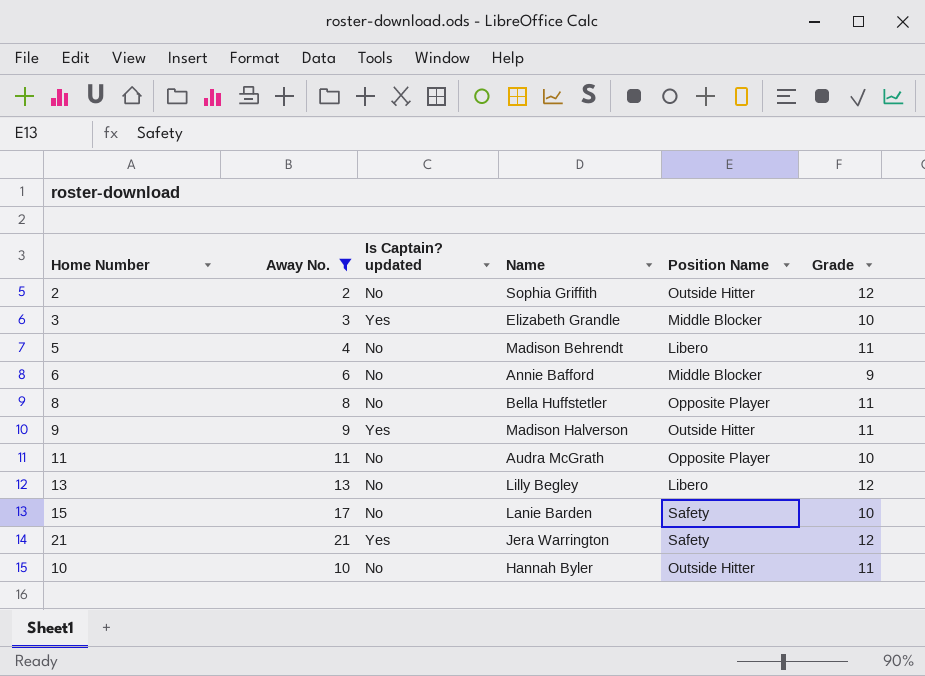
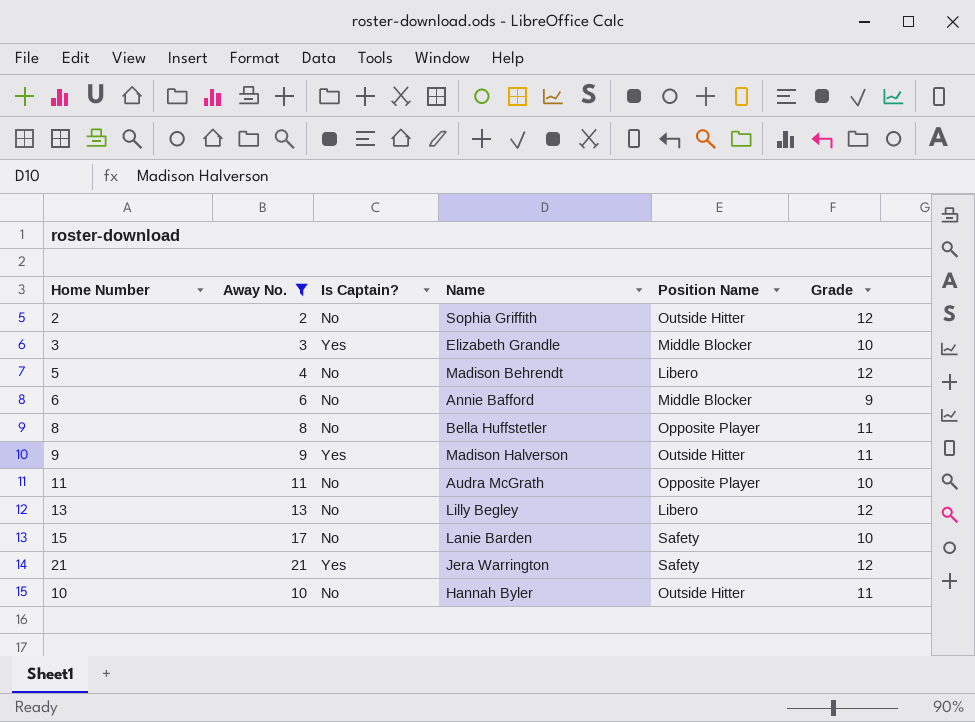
column name: Is Captain? updated -> Is Captain?
5 | Grade: 11 -> 12

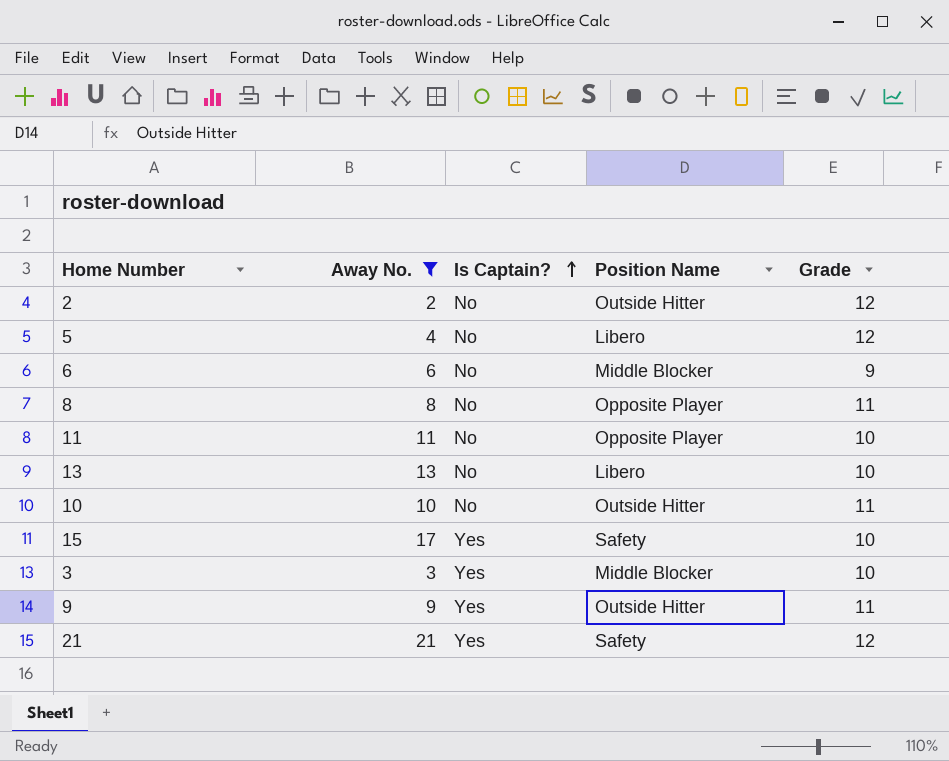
row order: none -> Is Captain? ascending
column Name | position: 4 -> none
13 | Grade: 12 -> 10
15 | Is Captain?: No -> Yes

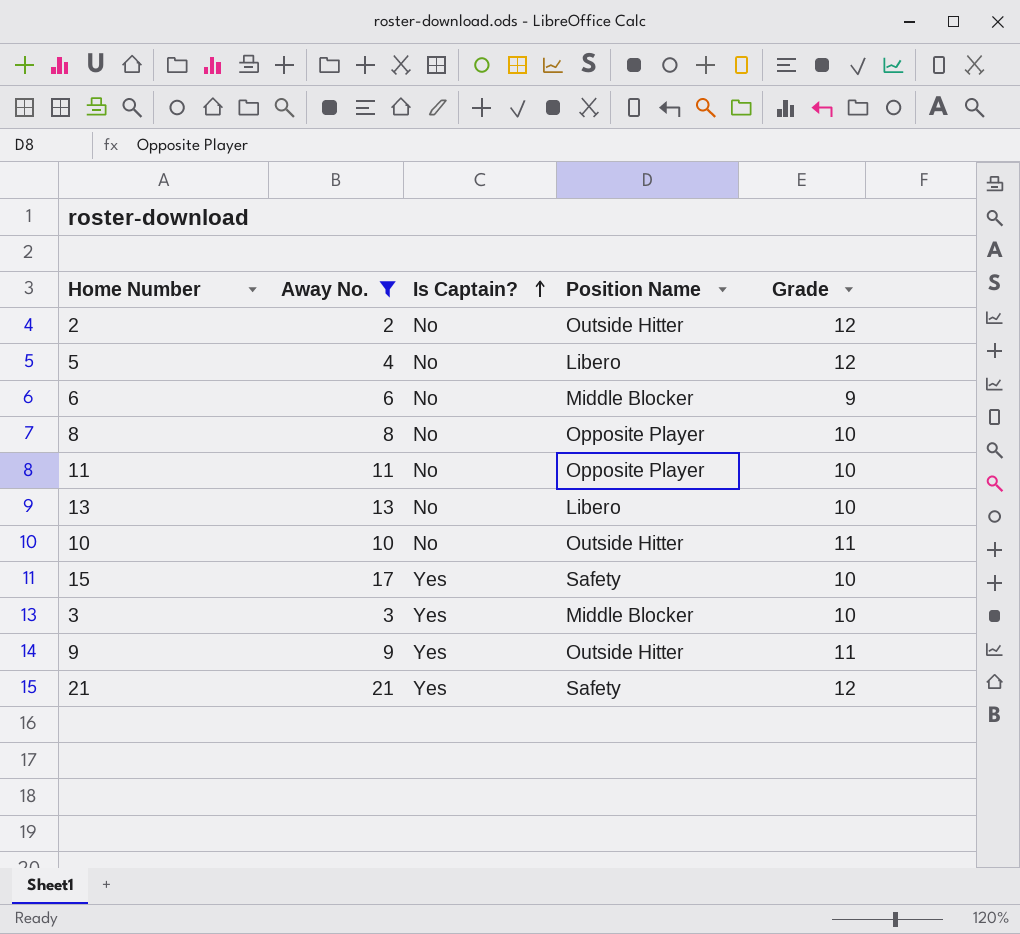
8 | Grade: 11 -> 10

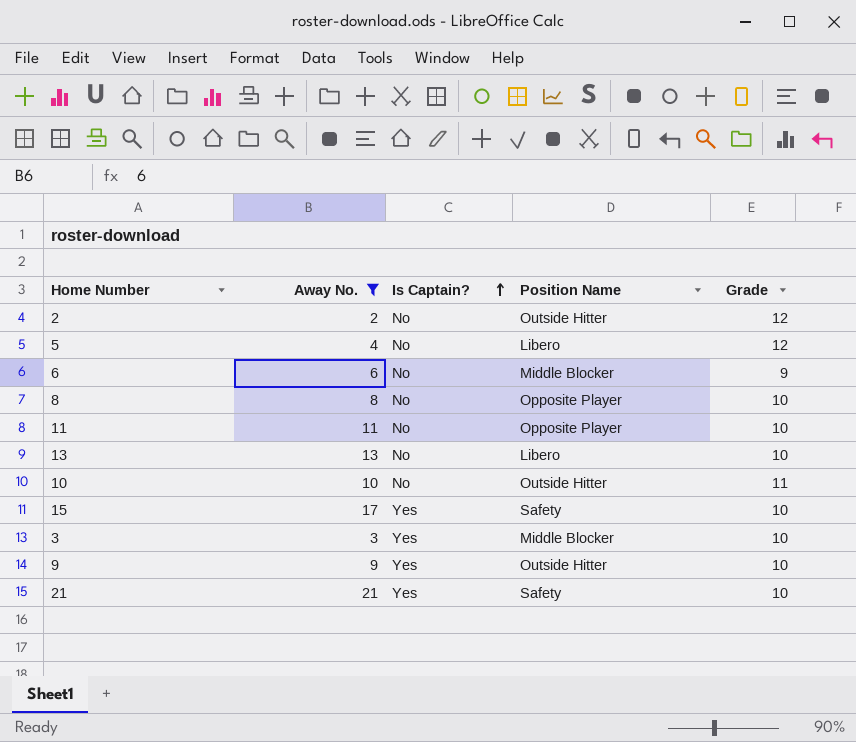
9 | Grade: 11 -> 10
21 | Grade: 12 -> 10

